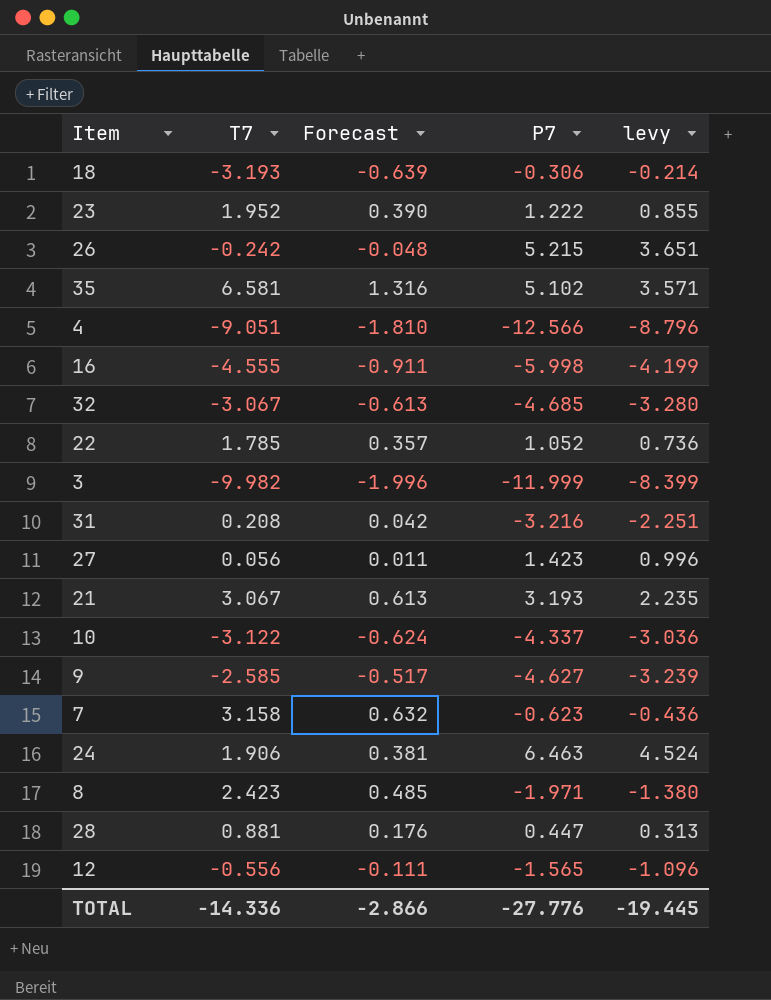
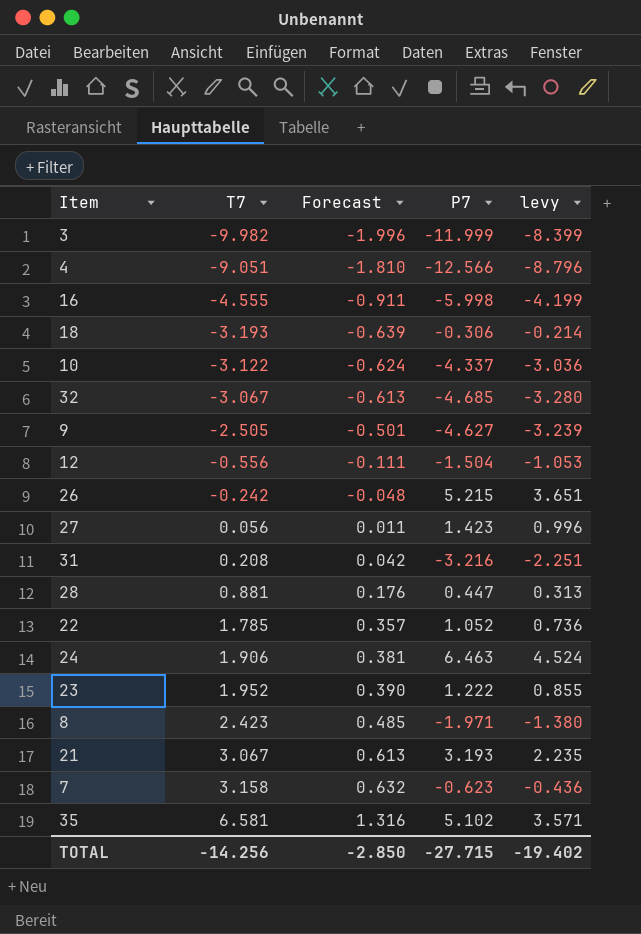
row order: none -> T7 ascending
9 | T7: -2.585 -> -2.505
9 | Forecast: -0.517 -> -0.501
12 | P7: -1.565 -> -1.504
12 | levy: -1.096 -> -1.053
TOTAL | T7: -14.336 -> -14.256
TOTAL | Forecast: -2.866 -> -2.850
TOTAL | P7: -27.776 -> -27.715
TOTAL | levy: -19.445 -> -19.402

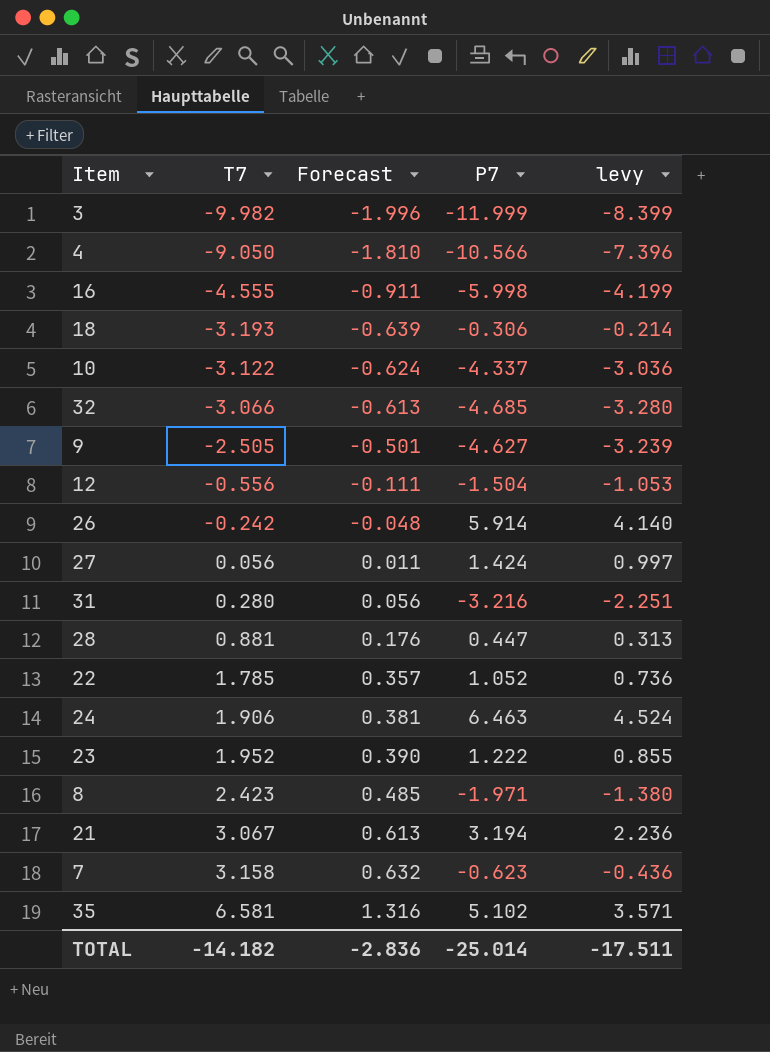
4 | T7: -9.051 -> -9.050
4 | P7: -12.566 -> -10.566
4 | levy: -8.796 -> -7.396
32 | T7: -3.067 -> -3.066
26 | P7: 5.215 -> 5.914
26 | levy: 3.651 -> 4.140
27 | P7: 1.423 -> 1.424
27 | levy: 0.996 -> 0.997
31 | T7: 0.208 -> 0.280
31 | Forecast: 0.042 -> 0.056
21 | P7: 3.193 -> 3.194
21 | levy: 2.235 -> 2.236
TOTAL | T7: -14.256 -> -14.182
TOTAL | Forecast: -2.850 -> -2.836
TOTAL | P7: -27.715 -> -25.014
TOTAL | levy: -19.402 -> -17.511

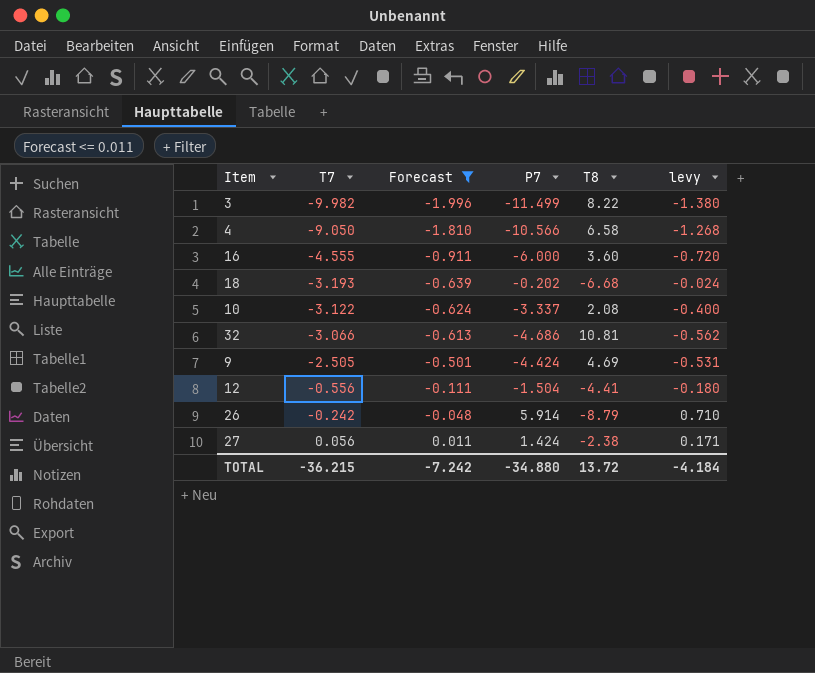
filter: none -> Forecast <= 0.011
column T8 | position: none -> 5
column levy | formula: [P7] * 0.7 -> [P7] * 0.12
3 | P7: -11.999 -> -11.499
16 | P7: -5.998 -> -6.000
18 | P7: -0.306 -> -0.202
10 | P7: -4.337 -> -3.337
32 | P7: -4.685 -> -4.686
9 | P7: -4.627 -> -4.424
TOTAL | T7: -14.182 -> -36.215
TOTAL | Forecast: -2.836 -> -7.242
TOTAL | P7: -25.014 -> -34.880
TOTAL | levy: -17.511 -> -4.184

